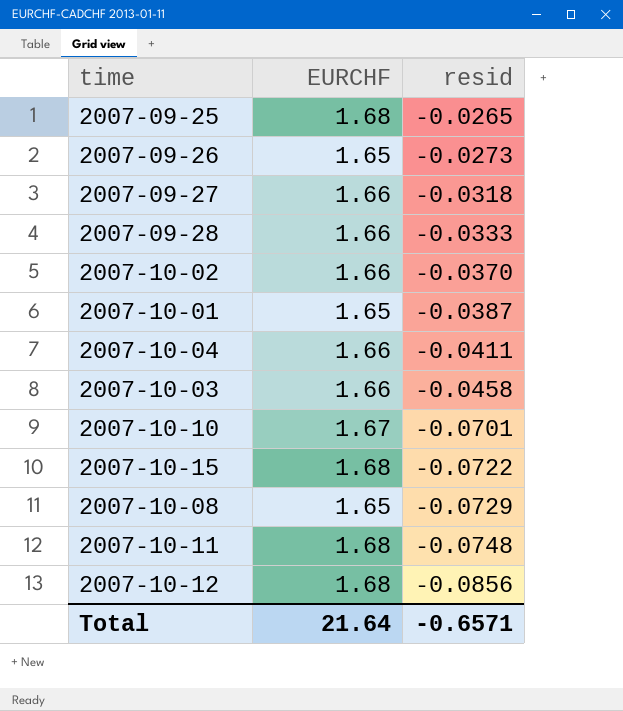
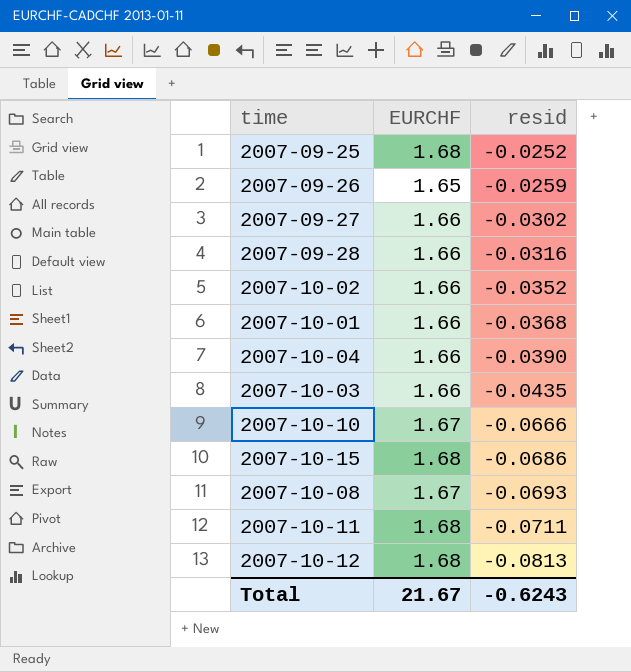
2007-09-25 | resid: -0.0265 -> -0.0252
2007-09-26 | resid: -0.0273 -> -0.0259
2007-09-27 | resid: -0.0318 -> -0.0302
2007-09-28 | resid: -0.0333 -> -0.0316
2007-10-02 | resid: -0.0370 -> -0.0352
2007-10-01 | EURCHF: 1.65 -> 1.66
2007-10-01 | resid: -0.0387 -> -0.0368
2007-10-04 | resid: -0.0411 -> -0.0390
2007-10-03 | resid: -0.0458 -> -0.0435
2007-10-10 | resid: -0.0701 -> -0.0666
2007-10-15 | resid: -0.0722 -> -0.0686
2007-10-08 | EURCHF: 1.65 -> 1.67
2007-10-08 | resid: -0.0729 -> -0.0693
2007-10-11 | resid: -0.0748 -> -0.0711
2007-10-12 | resid: -0.0856 -> -0.0813
Total | EURCHF: 21.64 -> 21.67
Total | resid: -0.6571 -> -0.6243

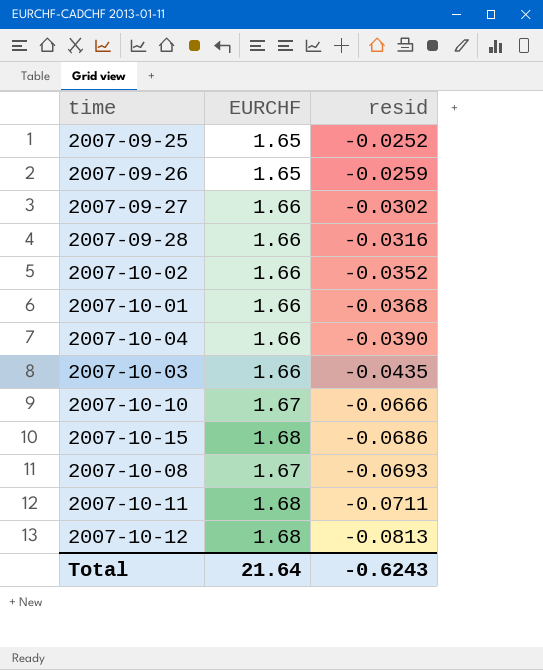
2007-09-25 | EURCHF: 1.68 -> 1.65
Total | EURCHF: 21.67 -> 21.64

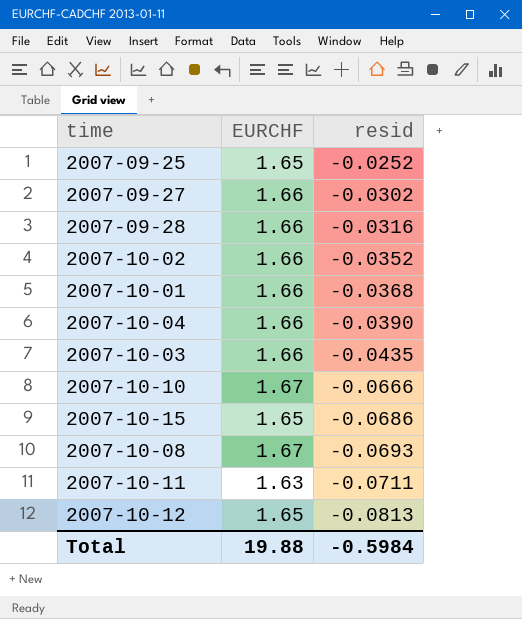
row 2007-09-26: 1.65 | -0.0259 -> none
2007-10-15 | EURCHF: 1.68 -> 1.65
2007-10-11 | EURCHF: 1.68 -> 1.63
2007-10-12 | EURCHF: 1.68 -> 1.65
Total | EURCHF: 21.64 -> 19.88
Total | resid: -0.6243 -> -0.5984

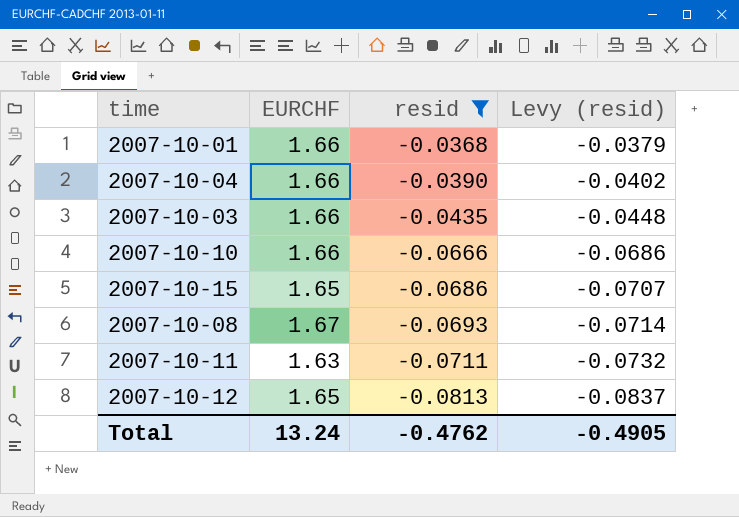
filter: none -> resid <= -0.0368
column Levy (resid) | formula: none -> [resid] * 1.03
2007-10-10 | EURCHF: 1.67 -> 1.66
Total | EURCHF: 19.88 -> 13.24
Total | resid: -0.5984 -> -0.4762

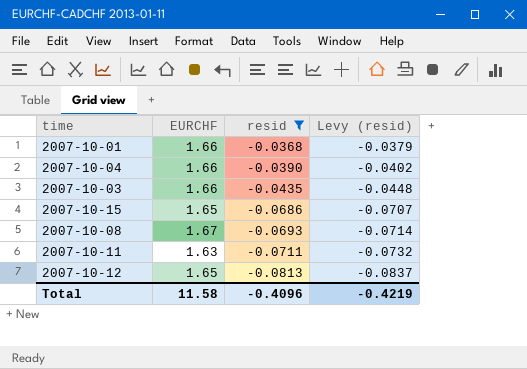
row 2007-10-10: 1.66 | -0.0666 | -0.0686 -> none
Total | EURCHF: 13.24 -> 11.58
Total | resid: -0.4762 -> -0.4096
Total | Levy (resid): -0.4905 -> -0.4219

